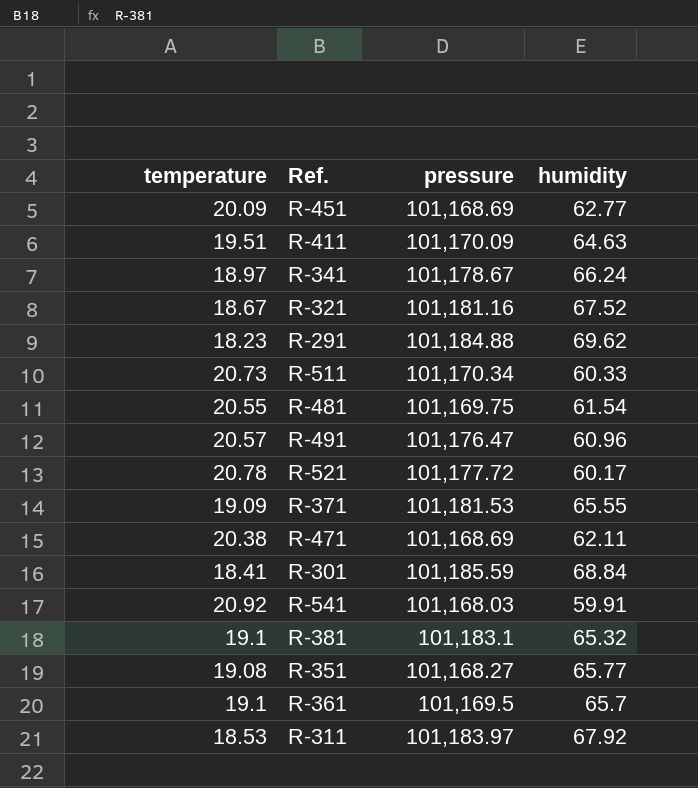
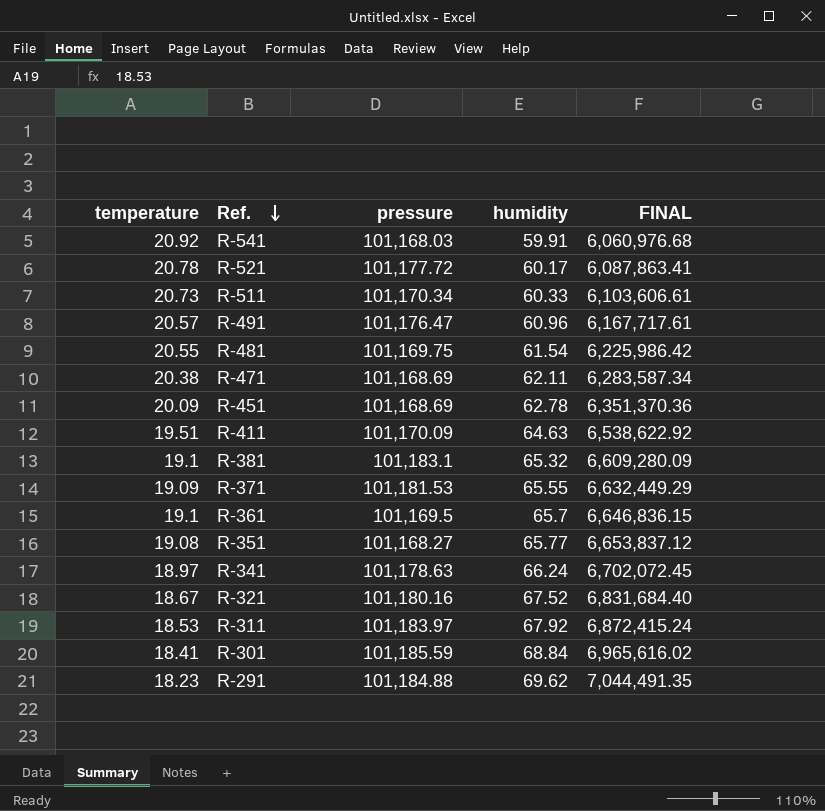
row order: none -> Ref. descending
column FINAL | formula: none -> [pressure] * [humidity]
R-451 | humidity: 62.77 -> 62.78
R-341 | pressure: 101,178.67 -> 101,178.63
R-321 | pressure: 101,181.16 -> 101,180.16

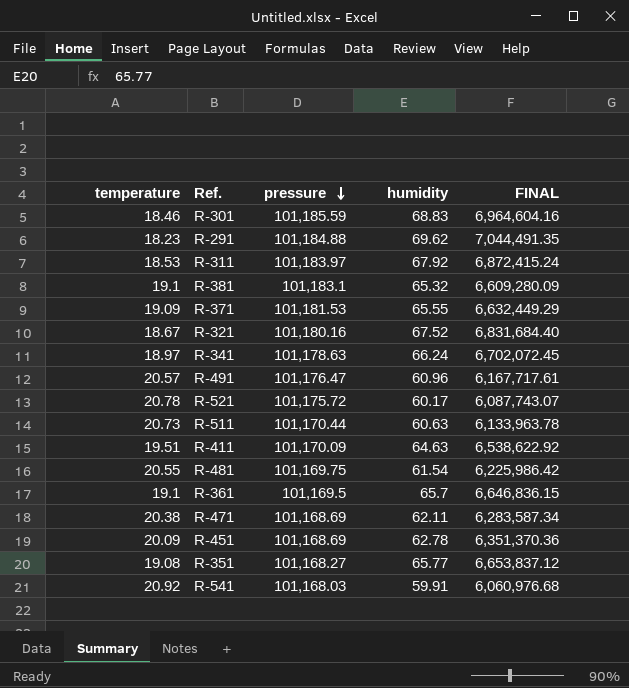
row order: Ref. descending -> pressure descending
R-301 | temperature: 18.41 -> 18.46
R-301 | humidity: 68.84 -> 68.83
R-301 | FINAL: 6,965,616.02 -> 6,964,604.16
R-521 | pressure: 101,177.72 -> 101,175.72
R-521 | FINAL: 6,087,863.41 -> 6,087,743.07
R-511 | pressure: 101,170.34 -> 101,170.44
R-511 | humidity: 60.33 -> 60.63
R-511 | FINAL: 6,103,606.61 -> 6,133,963.78

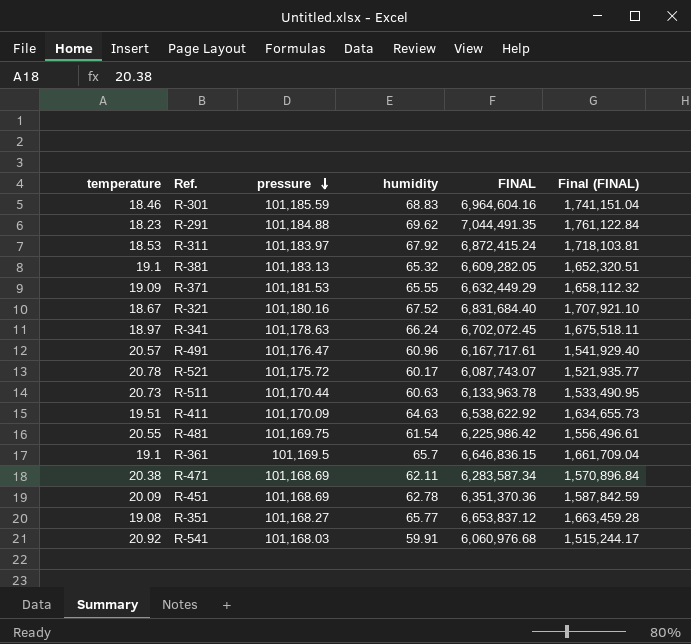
column Final (FINAL) | formula: none -> [FINAL] * 0.25
R-381 | pressure: 101,183.1 -> 101,183.13
R-381 | FINAL: 6,609,280.09 -> 6,609,282.05

